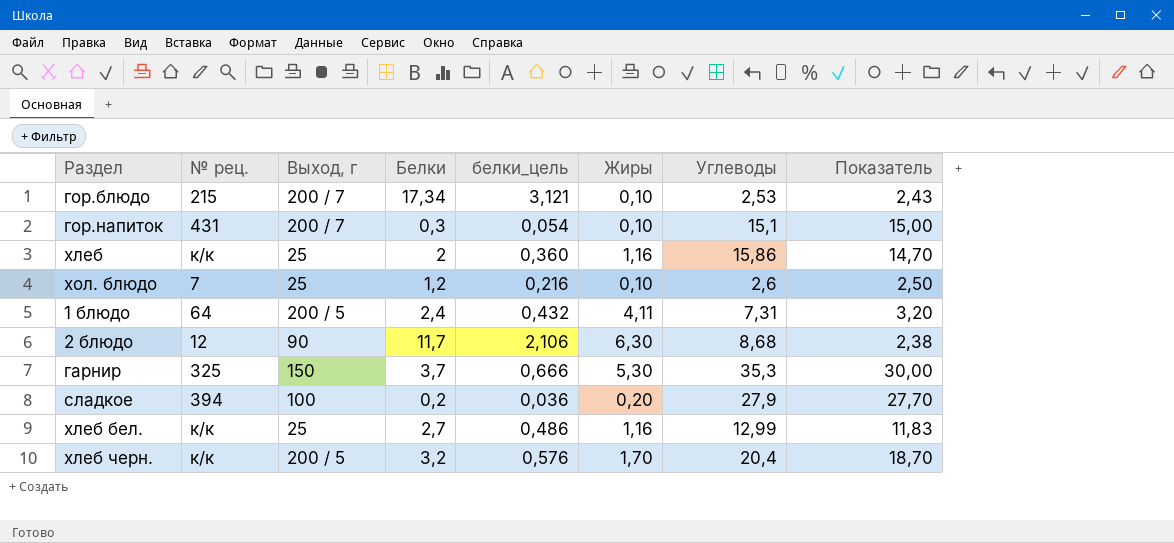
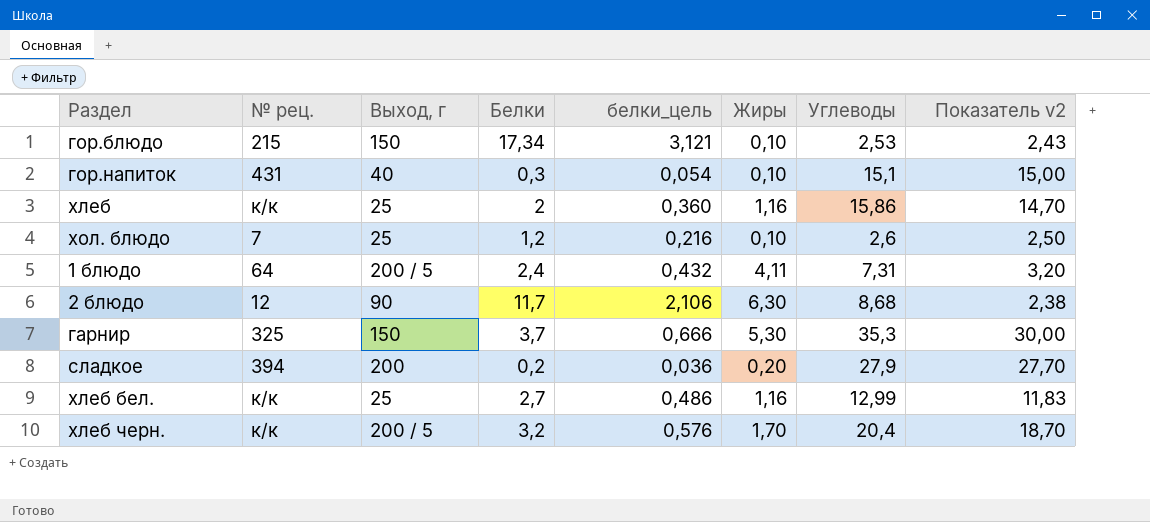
column name: Показатель -> Показатель v2
гор.блюдо | Выход, г: 200 / 7 -> 150
гор.напиток | Выход, г: 200 / 7 -> 40
сладкое | Выход, г: 100 -> 200

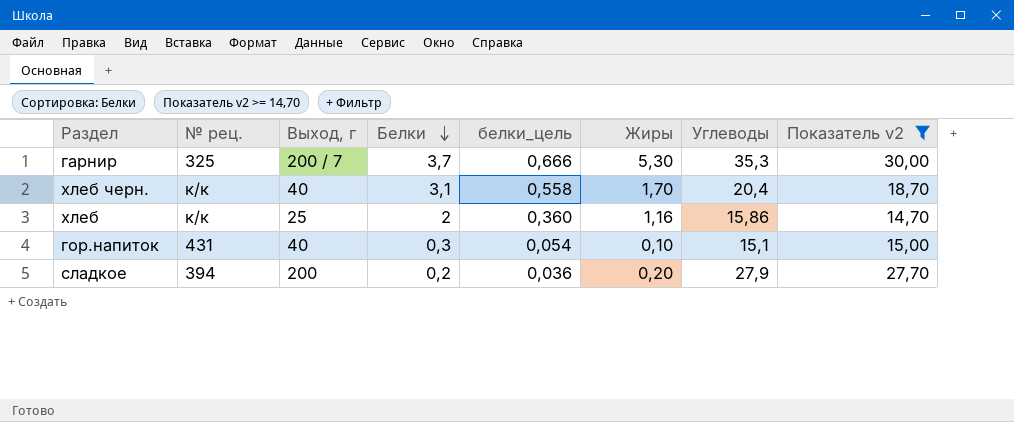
filter: none -> Показатель v2 >= 14,70
row order: none -> Белки descending
гарнир | Выход, г: 150 -> 200 / 7
хлеб черн. | Выход, г: 200 / 5 -> 40
хлеб черн. | Белки: 3,2 -> 3,1
хлеб черн. | белки_цель: 0,576 -> 0,558

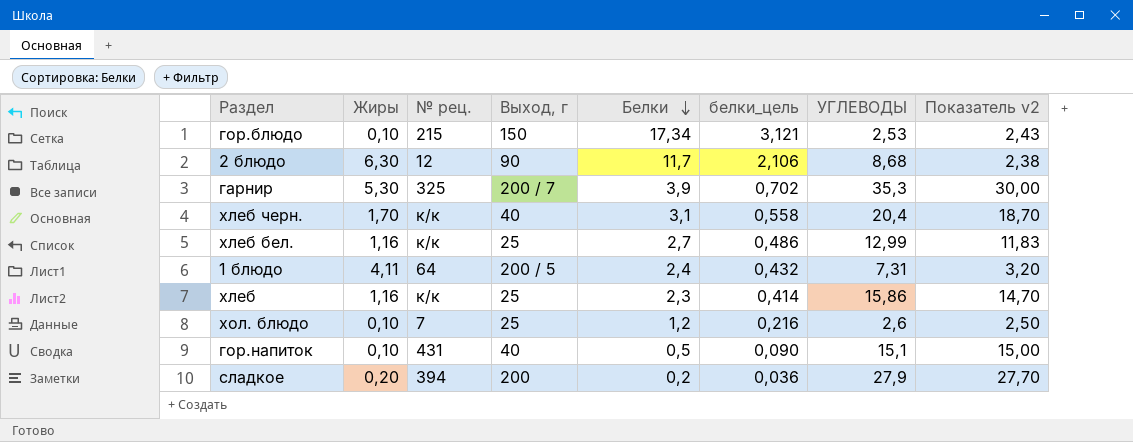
filter: Показатель v2 >= 14,70 -> none
column Жиры | position: 6 -> 2
column name: Углеводы -> УГЛЕВОДЫ
гарнир | Белки: 3,7 -> 3,9
гарнир | белки_цель: 0,666 -> 0,702
хлеб | Белки: 2 -> 2,3
хлеб | белки_цель: 0,360 -> 0,414
гор.напиток | Белки: 0,3 -> 0,5
гор.напиток | белки_цель: 0,054 -> 0,090

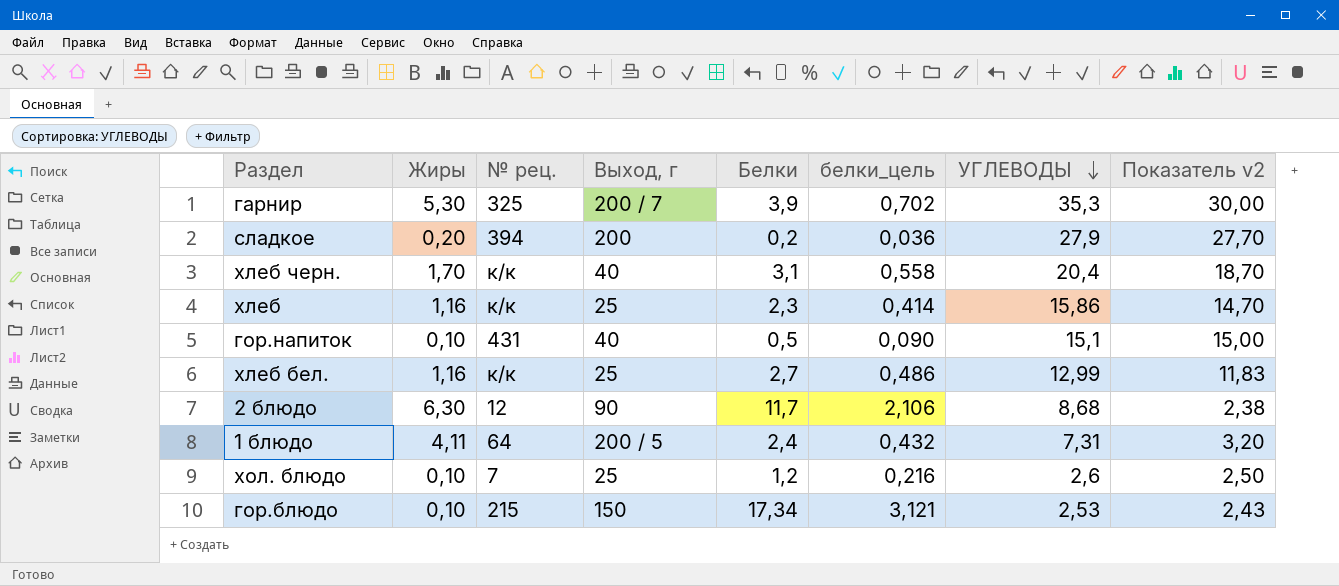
row order: Белки descending -> УГЛЕВОДЫ descending

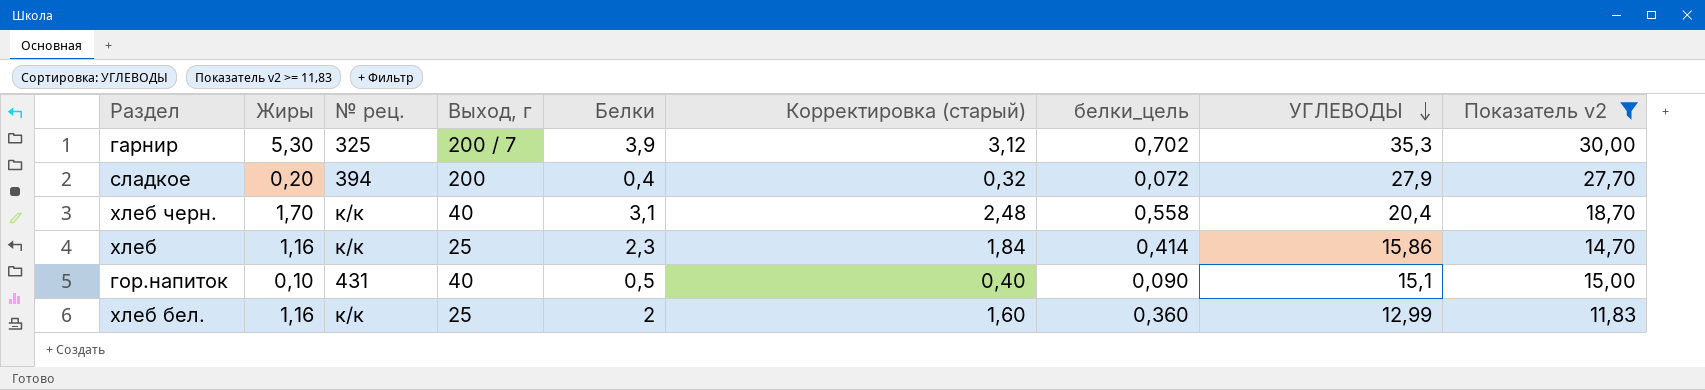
filter: none -> Показатель v2 >= 11,83
column Корректировка (старый) | formula: none -> [Белки] * 0,8
сладкое | Белки: 0,2 -> 0,4
сладкое | белки_цель: 0,036 -> 0,072
хлеб бел. | Белки: 2,7 -> 2
хлеб бел. | белки_цель: 0,486 -> 0,360

